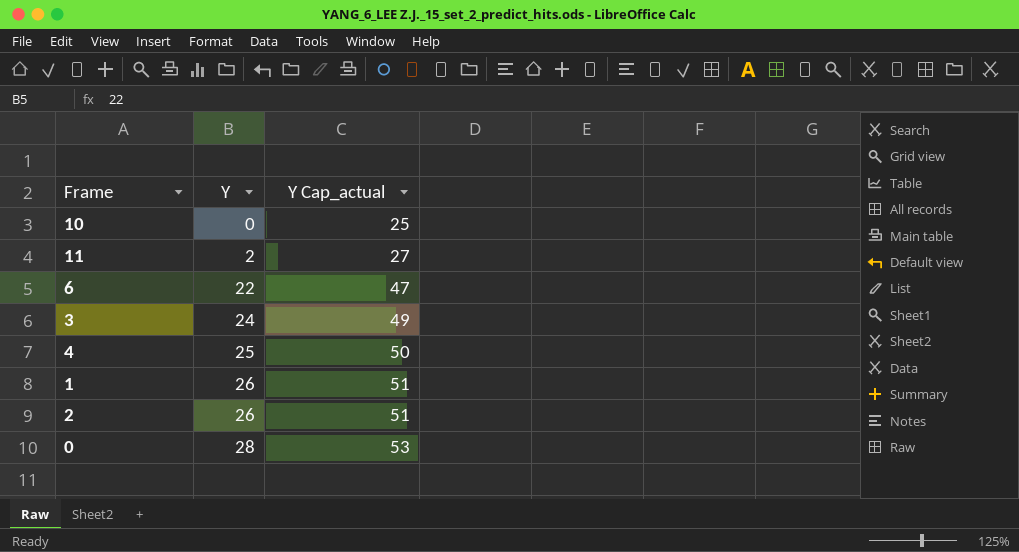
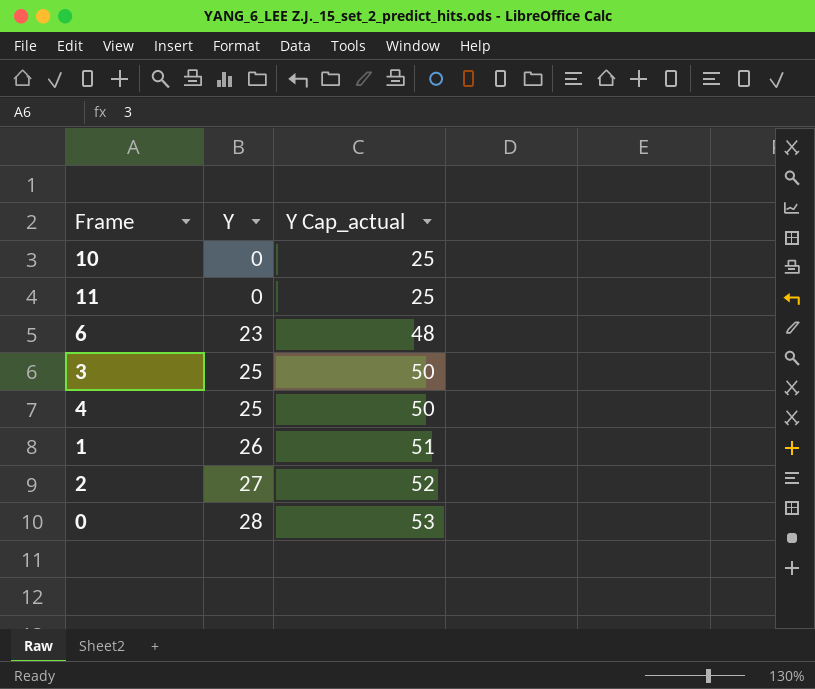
11 | Y: 2 -> 0
11 | Y Cap_actual: 27 -> 25
6 | Y: 22 -> 23
6 | Y Cap_actual: 47 -> 48
3 | Y: 24 -> 25
3 | Y Cap_actual: 49 -> 50
2 | Y: 26 -> 27
2 | Y Cap_actual: 51 -> 52

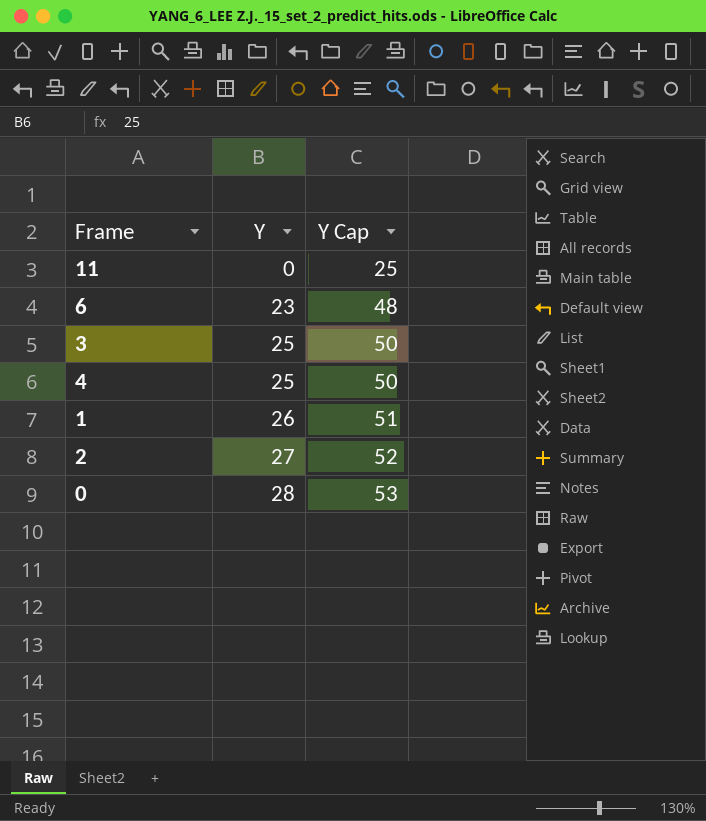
column name: Y Cap_actual -> Y Cap
row 10: 0 | 25 -> none

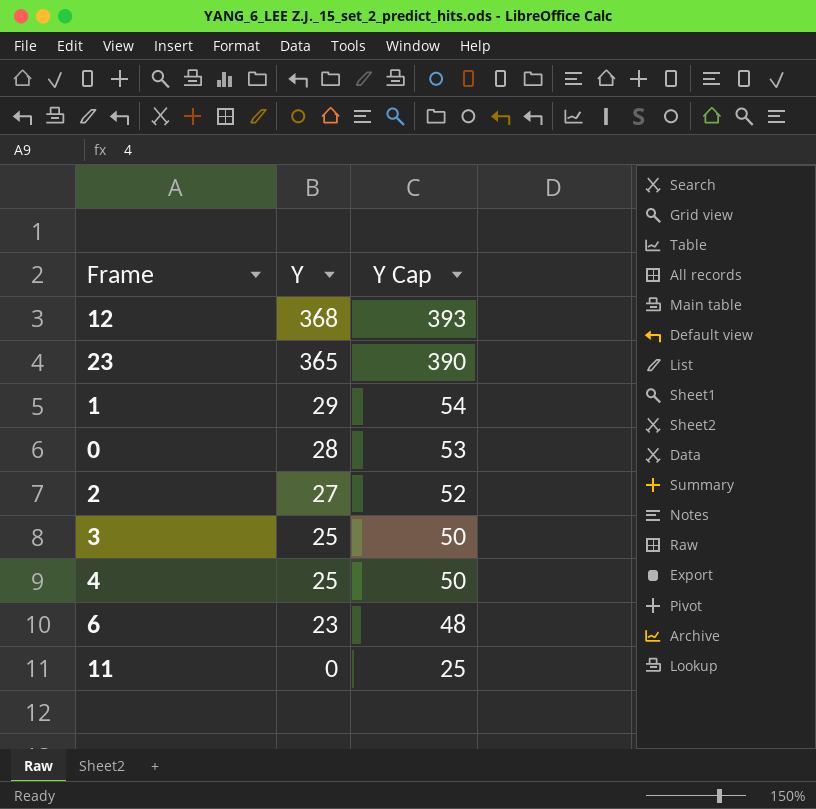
row order: Y ascending -> Y descending
row 12: none -> 368 | 393
row 23: none -> 365 | 390
1 | Y: 26 -> 29
1 | Y Cap: 51 -> 54

